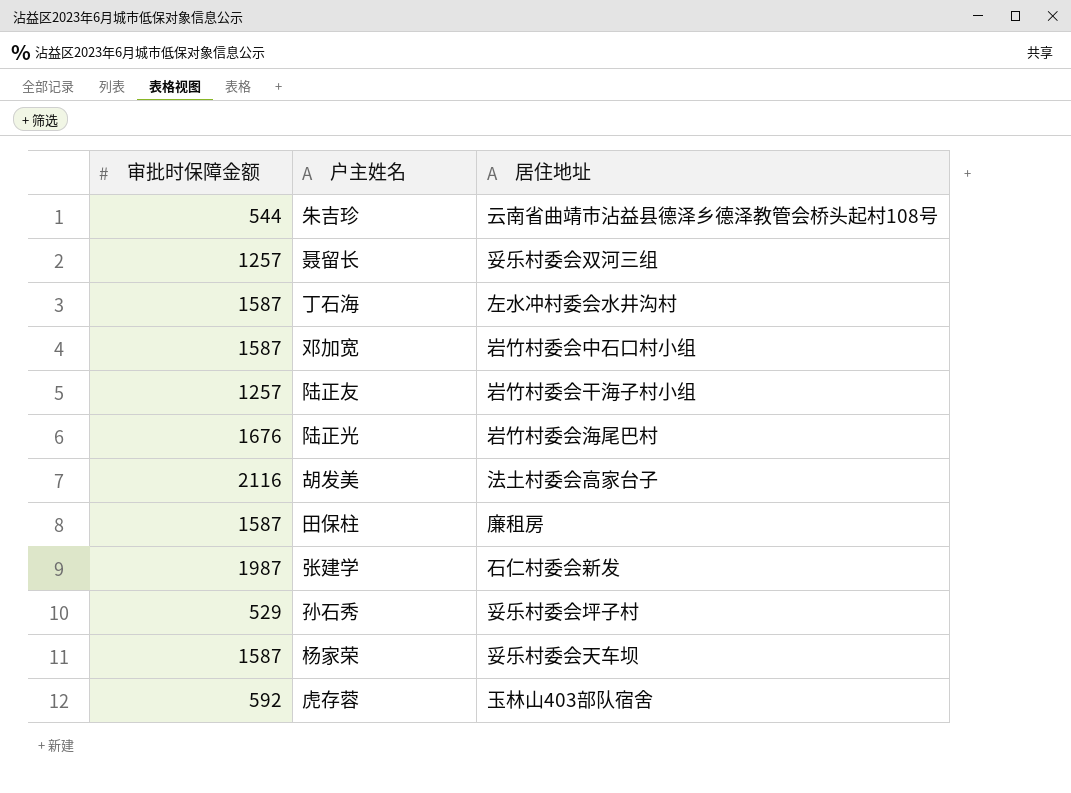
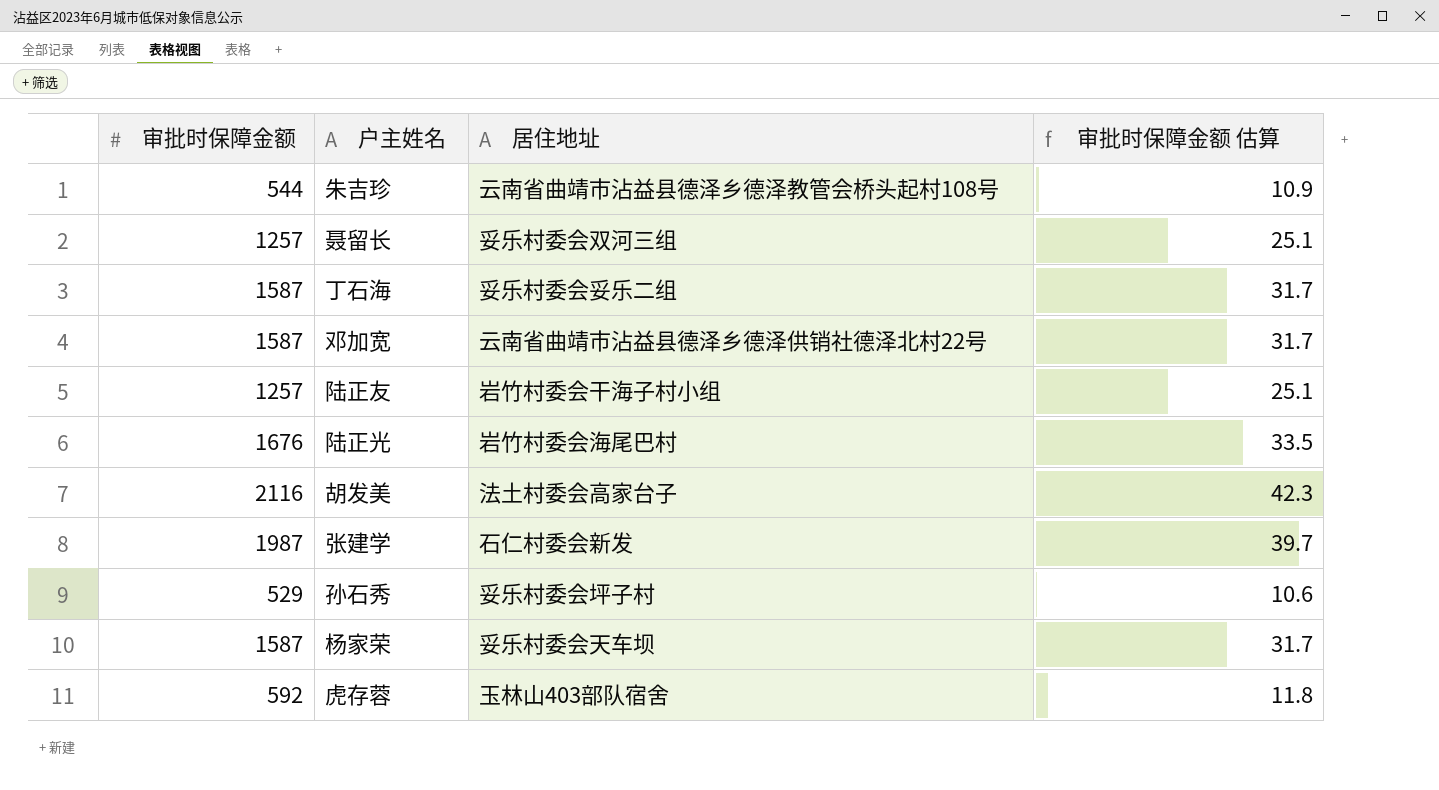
column 审批时保障金额 估算 | formula: none -> [审批时保障金额] * 0.02
row 田保柱: 1587 | 廉租房 -> none
丁石海 | 居住地址: 左水冲村委会水井沟村 -> 妥乐村委会妥乐二组
邓加宽 | 居住地址: 岩竹村委会中石口村小组 -> 云南省曲靖市沾益县德泽乡德泽供销社德泽北村22号

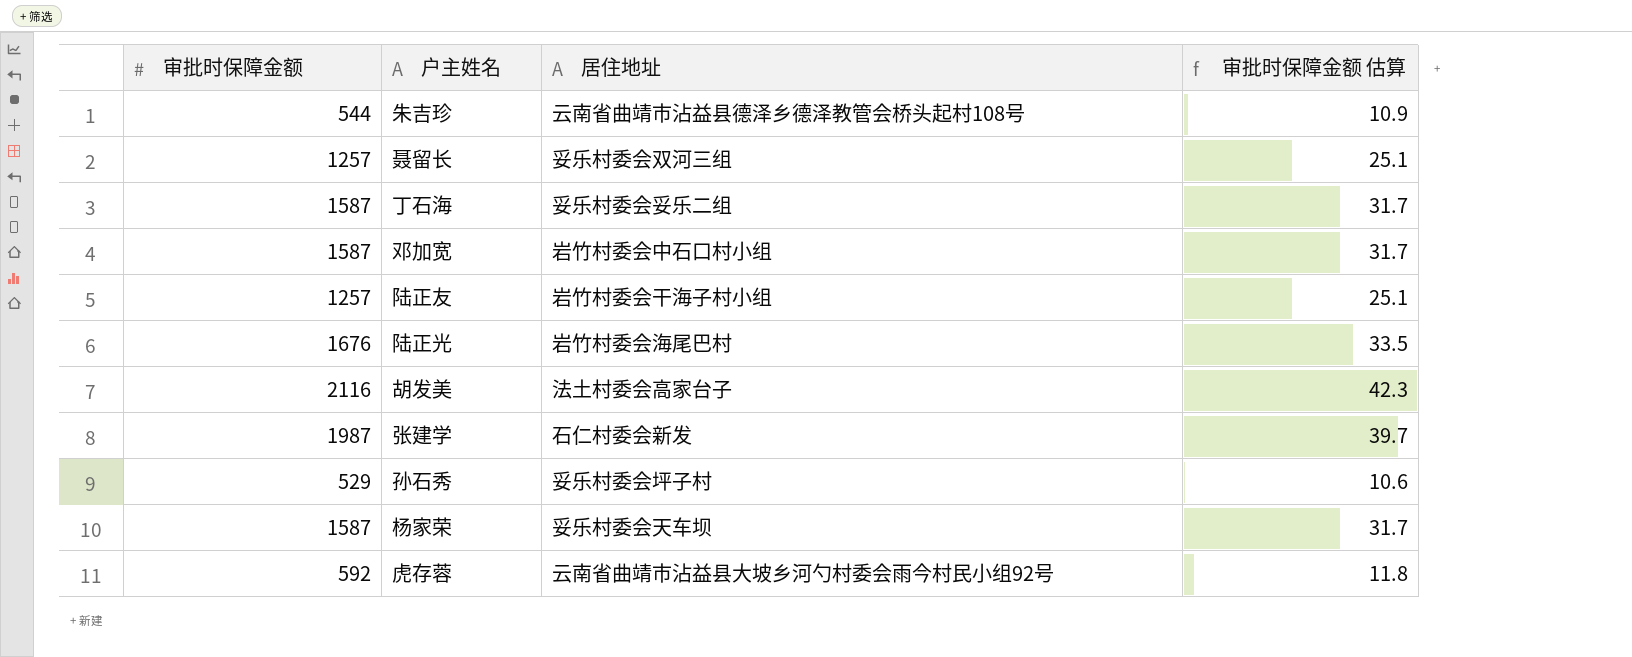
邓加宽 | 居住地址: 云南省曲靖市沾益县德泽乡德泽供销社德泽北村22号 -> 岩竹村委会中石口村小组
虎存蓉 | 居住地址: 玉林山403部队宿舍 -> 云南省曲靖市沾益县大坡乡河勺村委会雨今村民小组92号

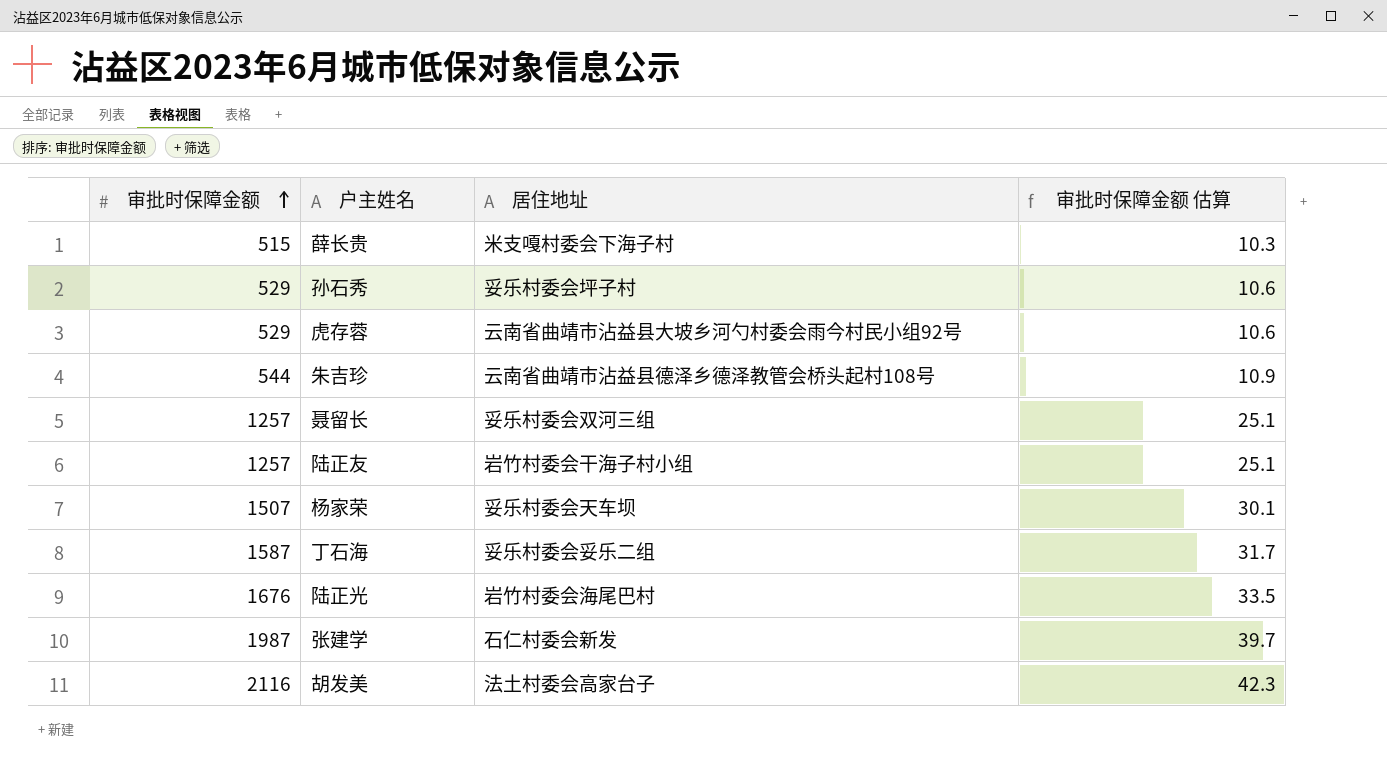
row order: none -> 审批时保障金额 ascending
row 邓加宽: 1587 | 岩竹村委会中石口村小组 | 31.7 -> none
row 薛长贵: none -> 515 | 米支嘎村委会下海子村 | 10.3
虎存蓉 | 审批时保障金额: 592 -> 529
虎存蓉 | 审批时保障金额 估算: 11.8 -> 10.6
杨家荣 | 审批时保障金额: 1587 -> 1507
杨家荣 | 审批时保障金额 估算: 31.7 -> 30.1

